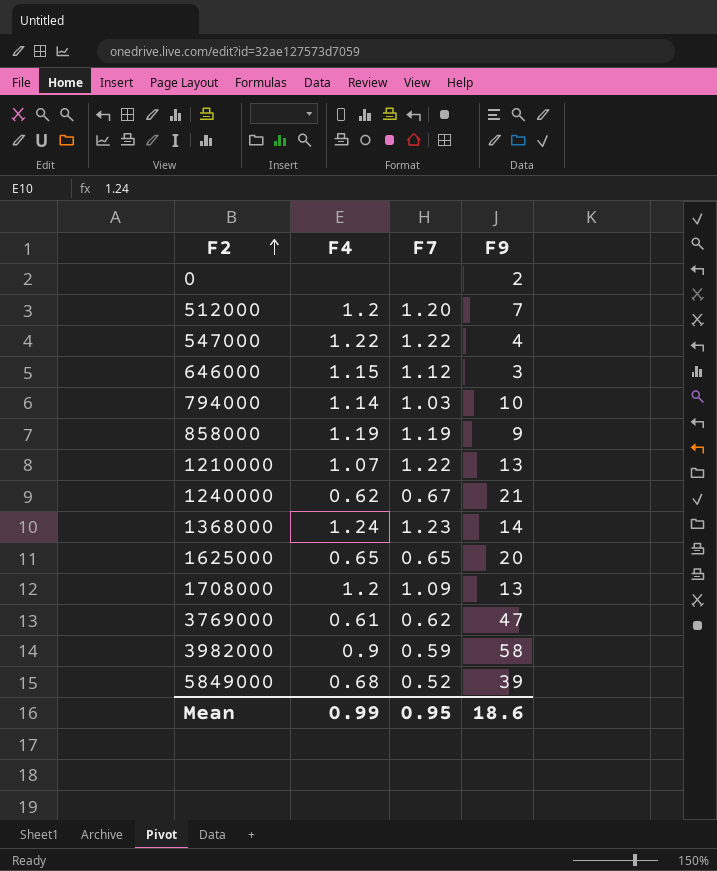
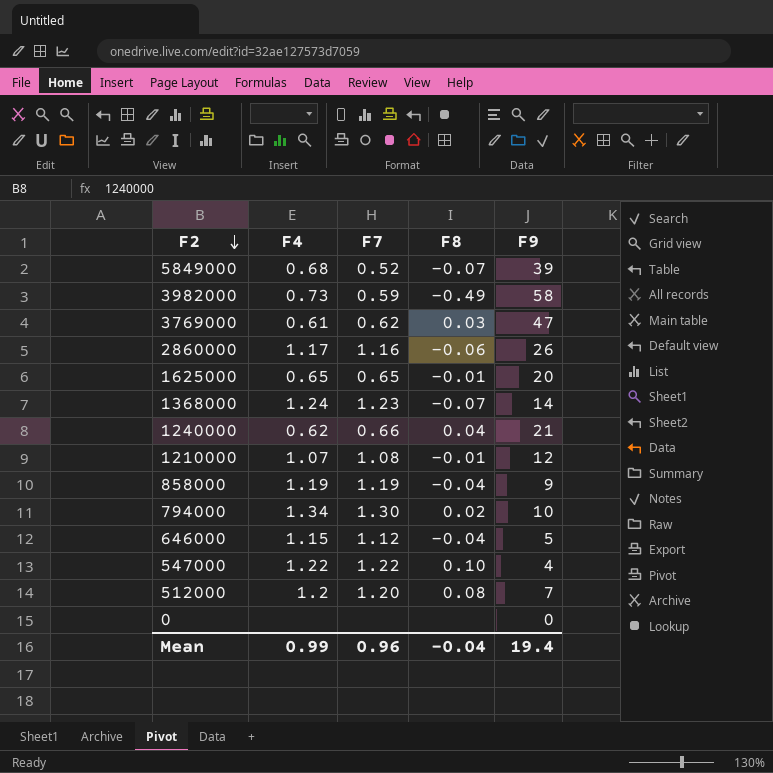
row order: F2 ascending -> F2 descending
column F8 | position: none -> 4
row 1708000: 1.2 | 1.09 | 13 -> none
3982000 | F4: 0.9 -> 0.73
row 2860000: none -> 1.17 | 1.16 | -0.06 | 26
1240000 | F7: 0.67 -> 0.66
1210000 | F7: 1.22 -> 1.08
1210000 | F9: 13 -> 12
794000 | F4: 1.14 -> 1.34
794000 | F7: 1.03 -> 1.30
646000 | F9: 3 -> 5
0 | F9: 2 -> 0
Mean | F7: 0.95 -> 0.96
Mean | F9: 18.6 -> 19.4

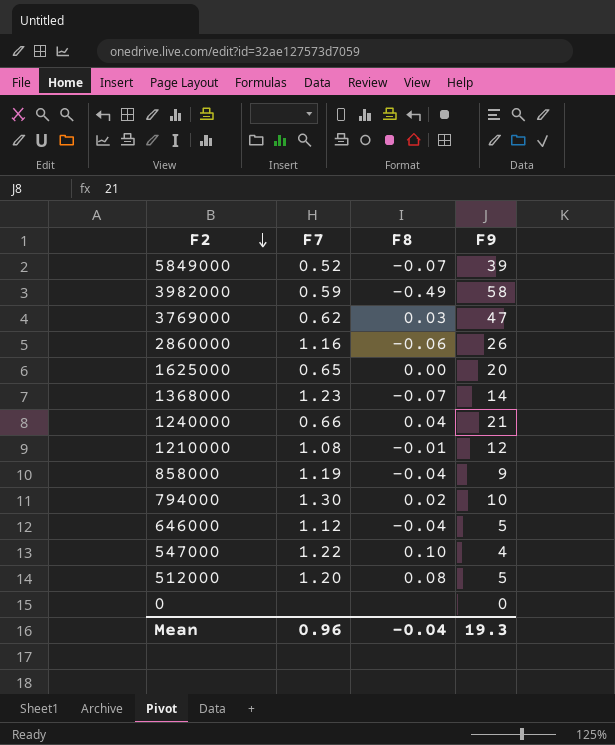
column F4 | position: 2 -> none
1625000 | F8: -0.01 -> 0.00
512000 | F9: 7 -> 5
Mean | F9: 19.4 -> 19.3

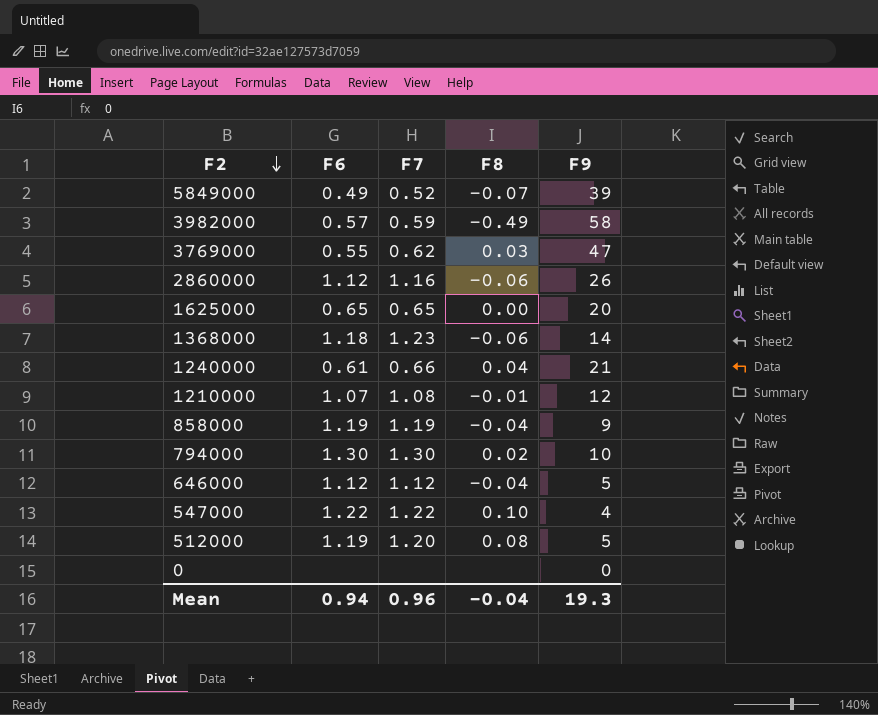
column F6 | position: none -> 2
1368000 | F8: -0.07 -> -0.06

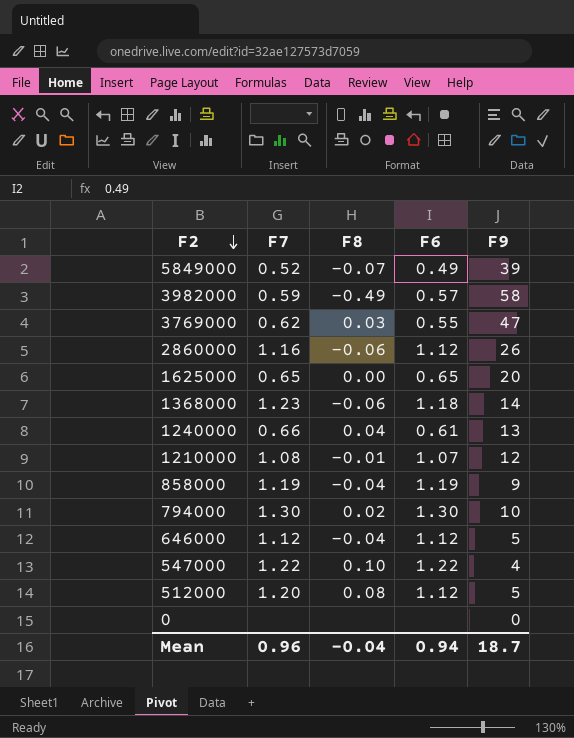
column F6 | position: 2 -> 4
1240000 | F9: 21 -> 13
512000 | F6: 1.19 -> 1.12
Mean | F9: 19.3 -> 18.7

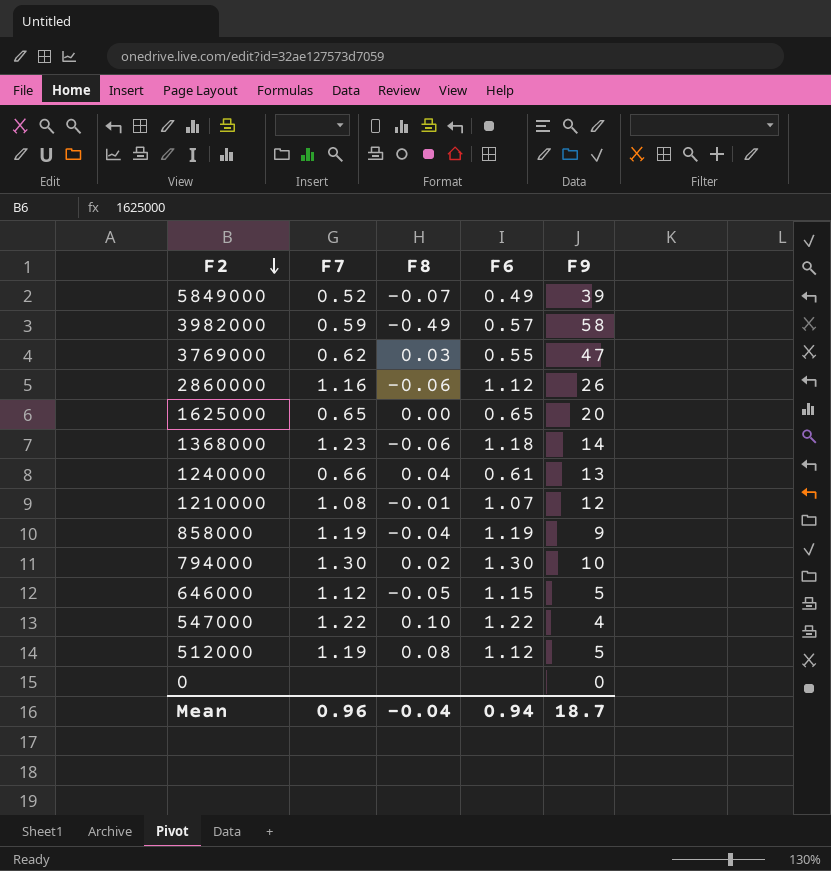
646000 | F8: -0.04 -> -0.05
646000 | F6: 1.12 -> 1.15
512000 | F7: 1.20 -> 1.19

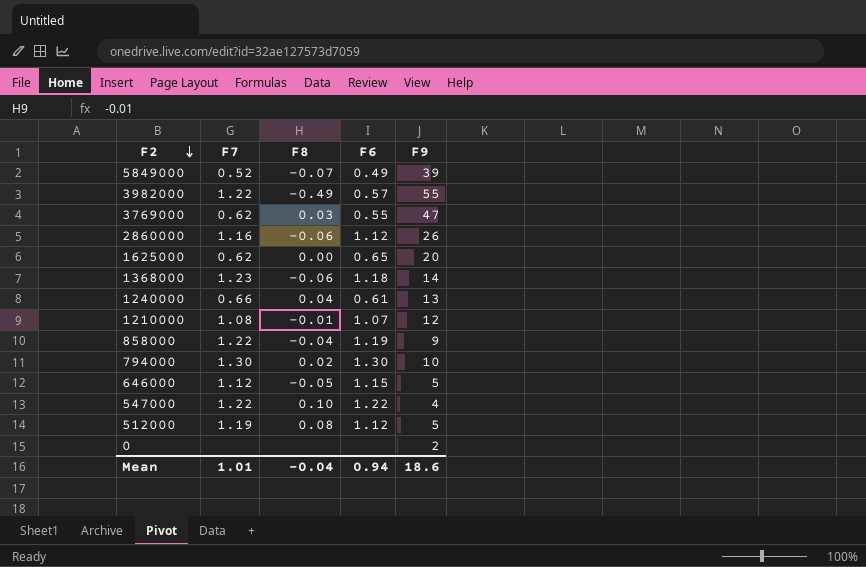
3982000 | F7: 0.59 -> 1.22
3982000 | F9: 58 -> 55
1625000 | F7: 0.65 -> 0.62
858000 | F7: 1.19 -> 1.22
0 | F9: 0 -> 2
Mean | F7: 0.96 -> 1.01
Mean | F9: 18.7 -> 18.6

